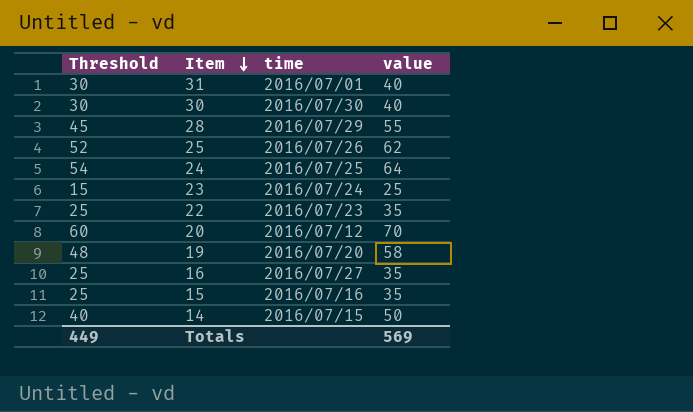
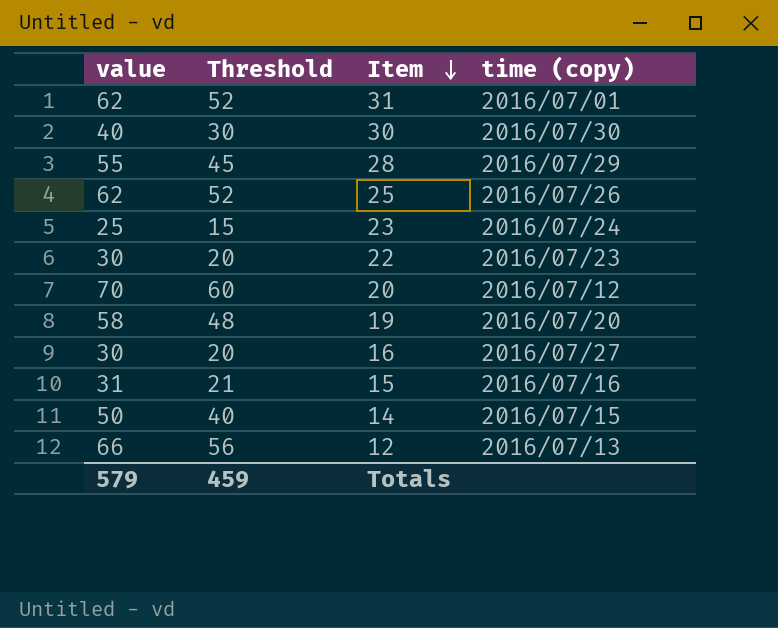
column value | position: 4 -> 1
column name: time -> time (copy)
row 24: 54 | 2016/07/25 | 64 -> none
31 | value: 40 -> 62
31 | Threshold: 30 -> 52
22 | value: 35 -> 30
22 | Threshold: 25 -> 20
16 | value: 35 -> 30
16 | Threshold: 25 -> 20
15 | value: 35 -> 31
15 | Threshold: 25 -> 21
row 12: none -> 66 | 56 | 2016/07/13
Totals | value: 569 -> 579
Totals | Threshold: 449 -> 459

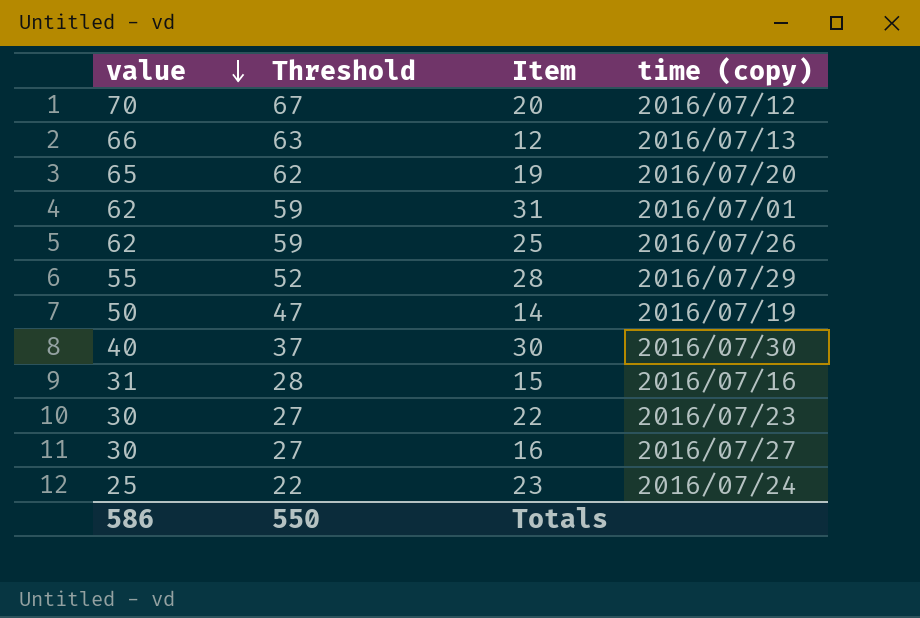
row order: Item descending -> value descending
column Threshold | formula: [value] - 10 -> [value] - 3
19 | value: 58 -> 65
14 | time (copy): 2016/07/15 -> 2016/07/19
Totals | value: 579 -> 586
Totals | Threshold: 459 -> 550

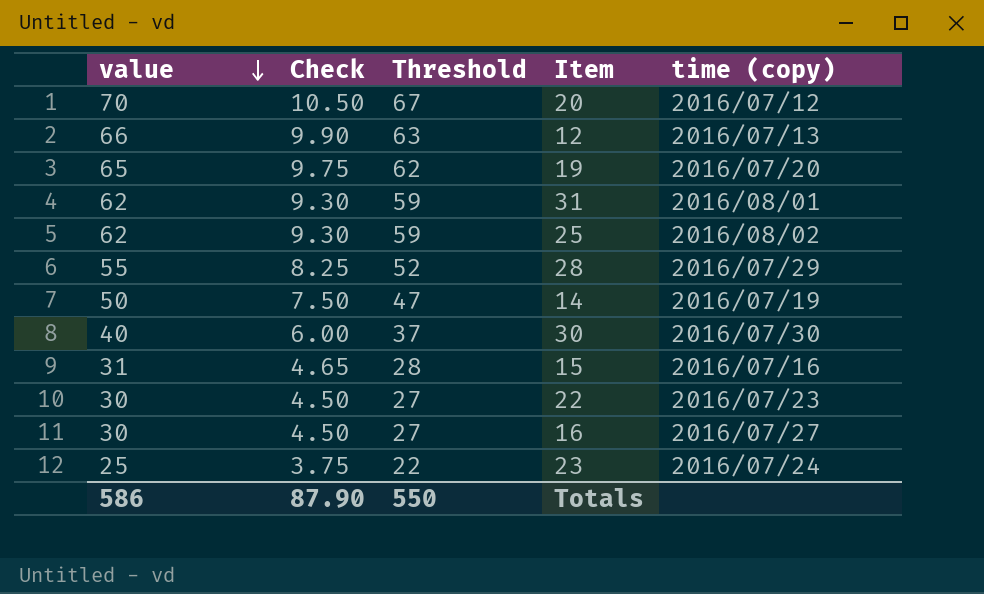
column Check | formula: none -> [value] * 0.15
31 | time (copy): 2016/07/01 -> 2016/08/01
25 | time (copy): 2016/07/26 -> 2016/08/02

